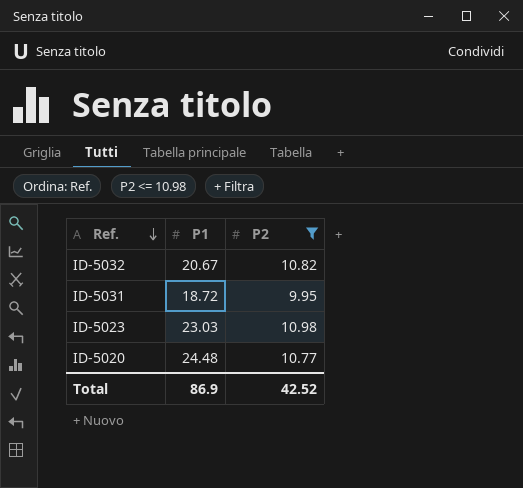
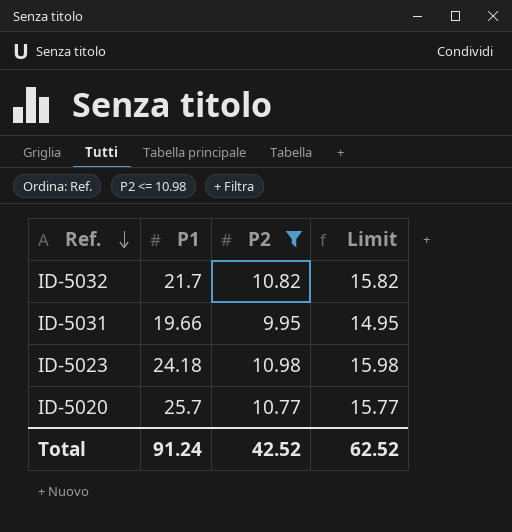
column Limit | formula: none -> [P2] + 5
ID-5032 | P1: 20.67 -> 21.7
ID-5031 | P1: 18.72 -> 19.66
ID-5023 | P1: 23.03 -> 24.18
ID-5020 | P1: 24.48 -> 25.7
Total | P1: 86.9 -> 91.24

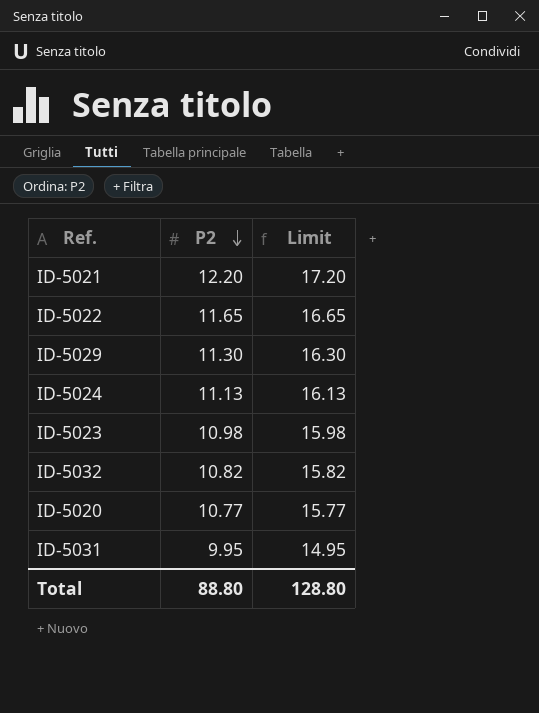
filter: P2 <= 10.98 -> none
row order: Ref. descending -> P2 descending
column P1 | position: 2 -> none
Total | P2: 42.52 -> 88.80
Total | Limit: 62.52 -> 128.80

